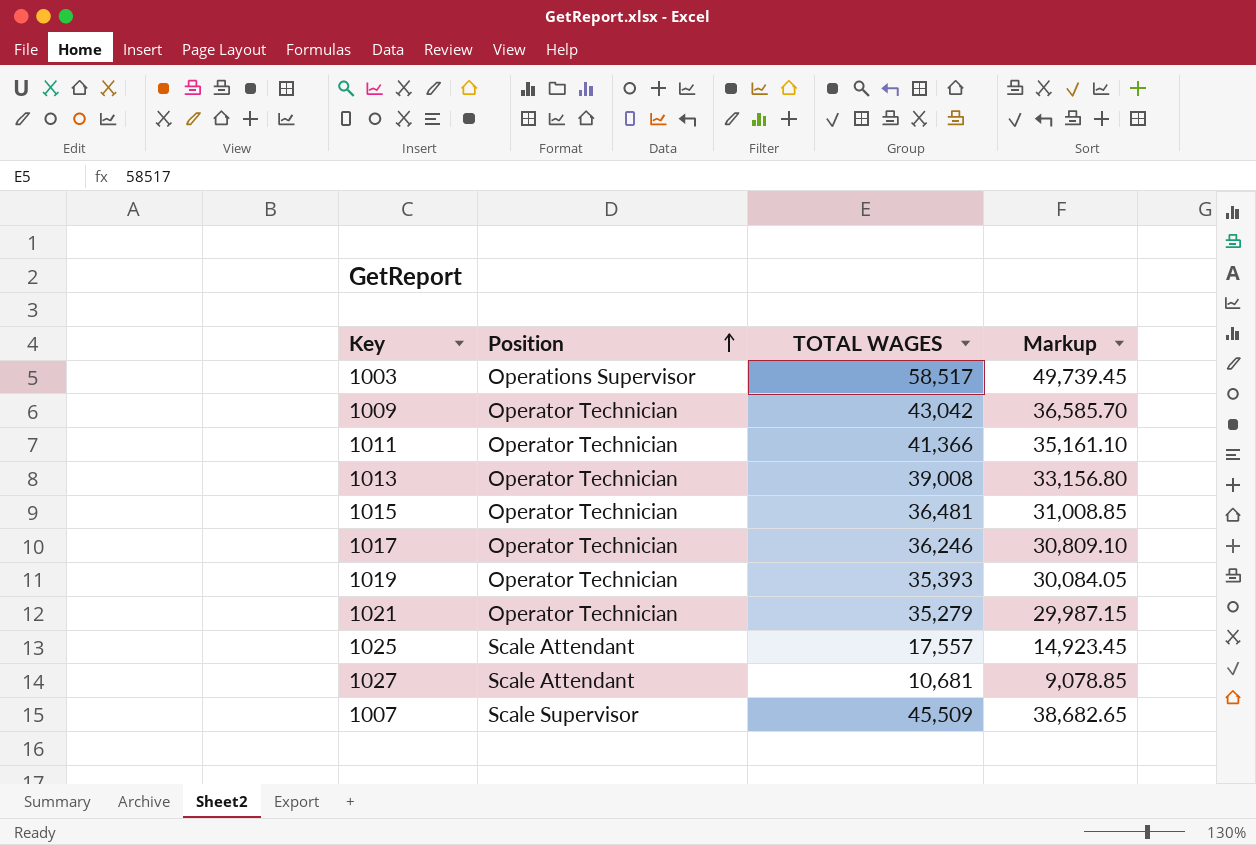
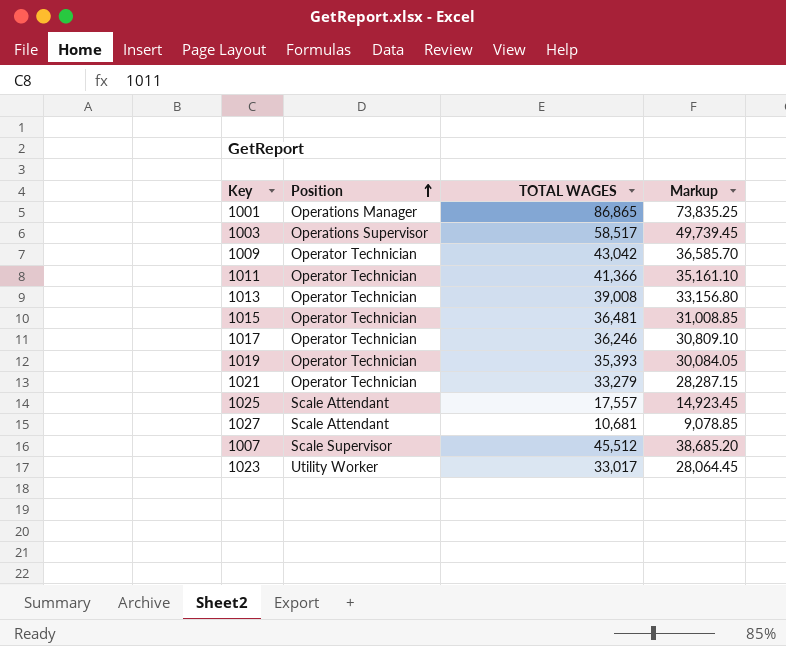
row 1001: none -> Operations Manager | 86,865 | 73,835.25
1021 | TOTAL WAGES: 35,279 -> 33,279
1021 | Markup: 29,987.15 -> 28,287.15
1007 | TOTAL WAGES: 45,509 -> 45,512
1007 | Markup: 38,682.65 -> 38,685.20
row 1023: none -> Utility Worker | 33,017 | 28,064.45

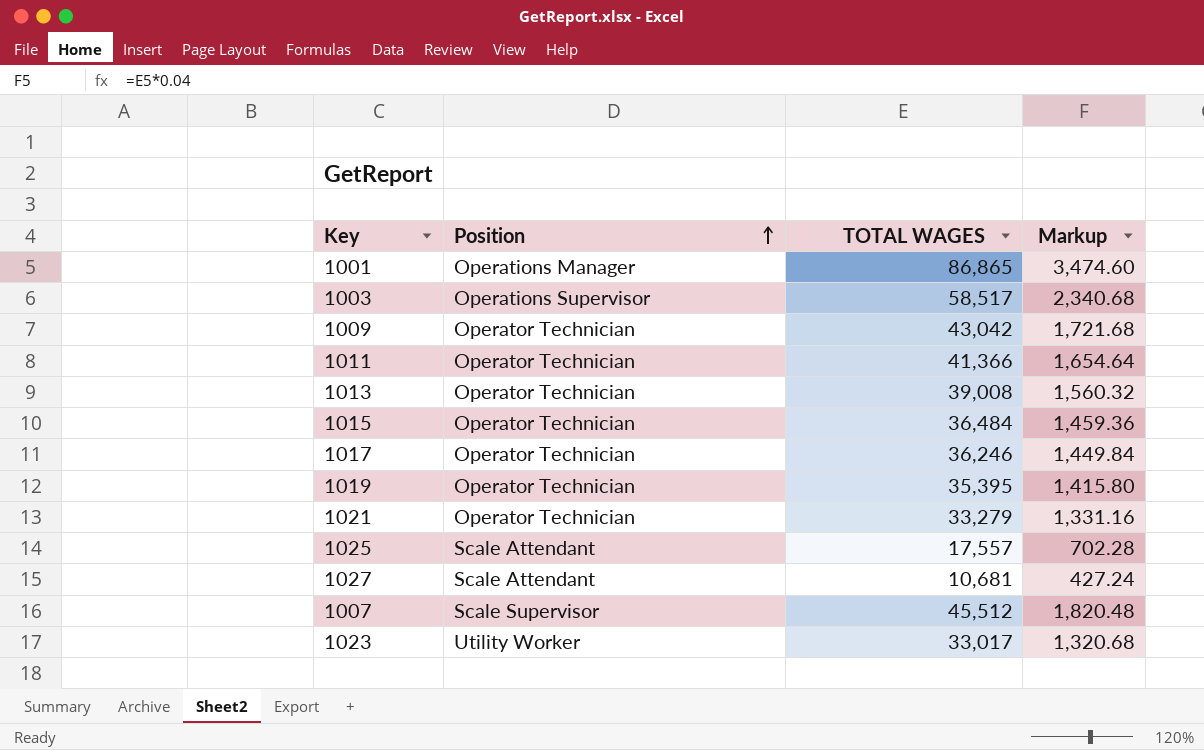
column Markup | formula: [TOTAL WAGES] * 0.85 -> [TOTAL WAGES] * 0.04
1015 | TOTAL WAGES: 36,481 -> 36,484
1019 | TOTAL WAGES: 35,393 -> 35,395

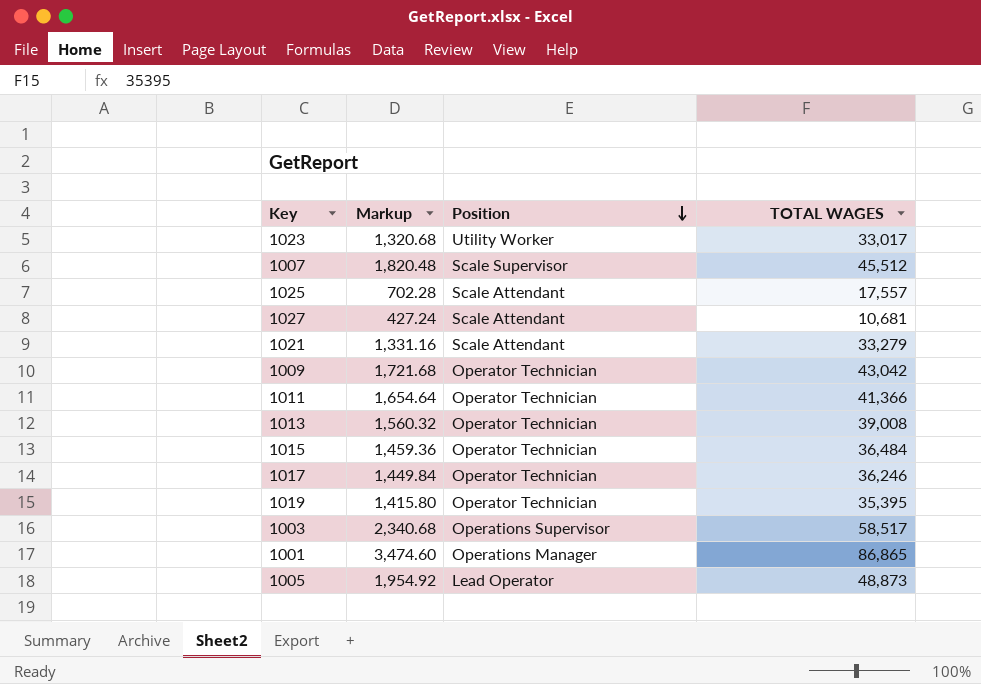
row order: Position ascending -> Position descending
column Markup | position: 4 -> 2
1021 | Position: Operator Technician -> Scale Attendant
row 1005: none -> 1,954.92 | Lead Operator | 48,873

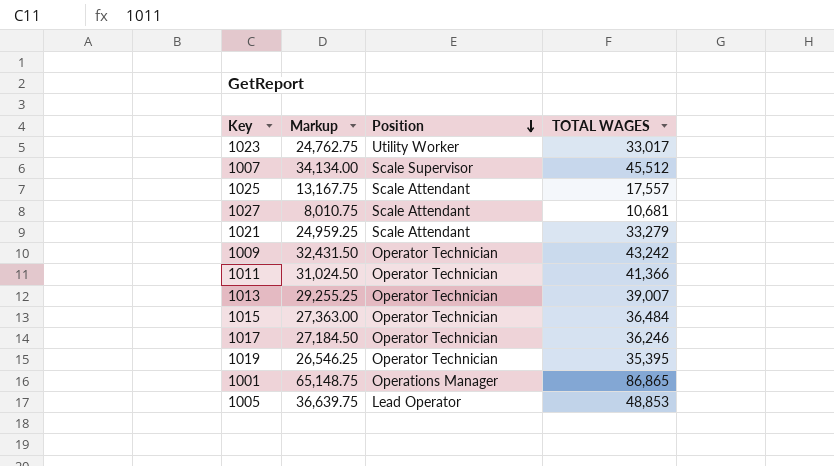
column Markup | formula: [TOTAL WAGES] * 0.04 -> [TOTAL WAGES] * 0.75
row 1003: 2,340.68 | Operations Supervisor | 58,517 -> none
1009 | TOTAL WAGES: 43,042 -> 43,242
1013 | TOTAL WAGES: 39,008 -> 39,007
1005 | TOTAL WAGES: 48,873 -> 48,853

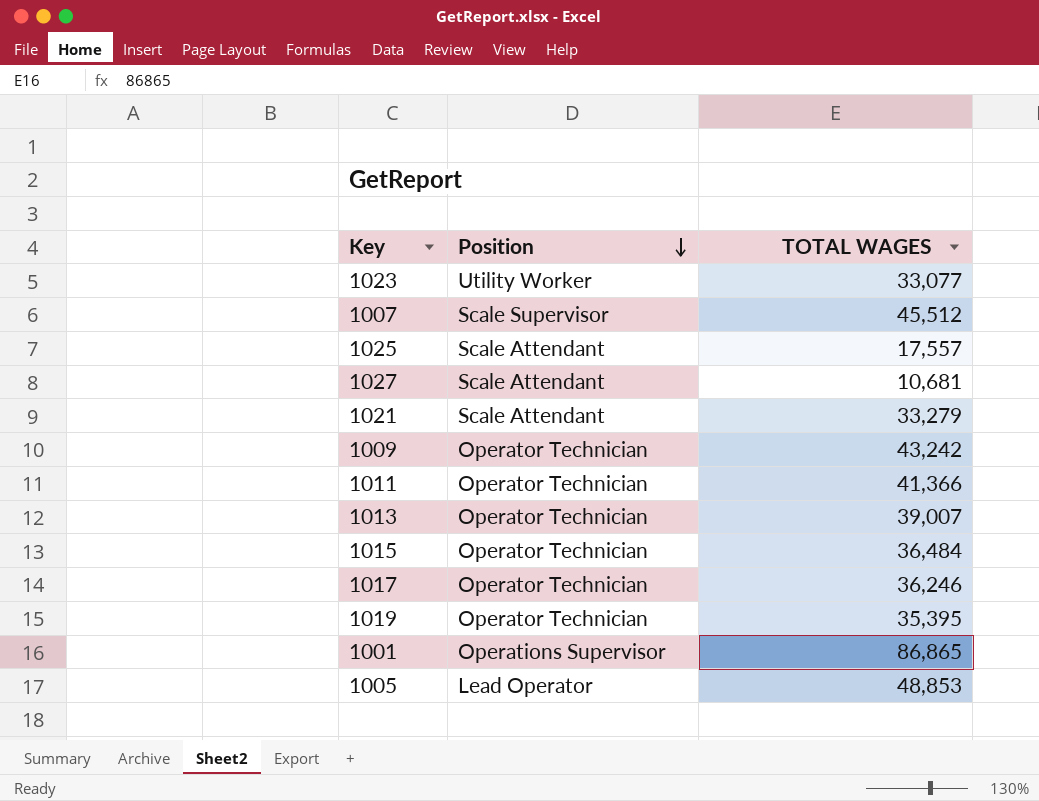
column Markup | formula: [TOTAL WAGES] * 0.75 -> none
1023 | TOTAL WAGES: 33,017 -> 33,077
1001 | Position: Operations Manager -> Operations Supervisor

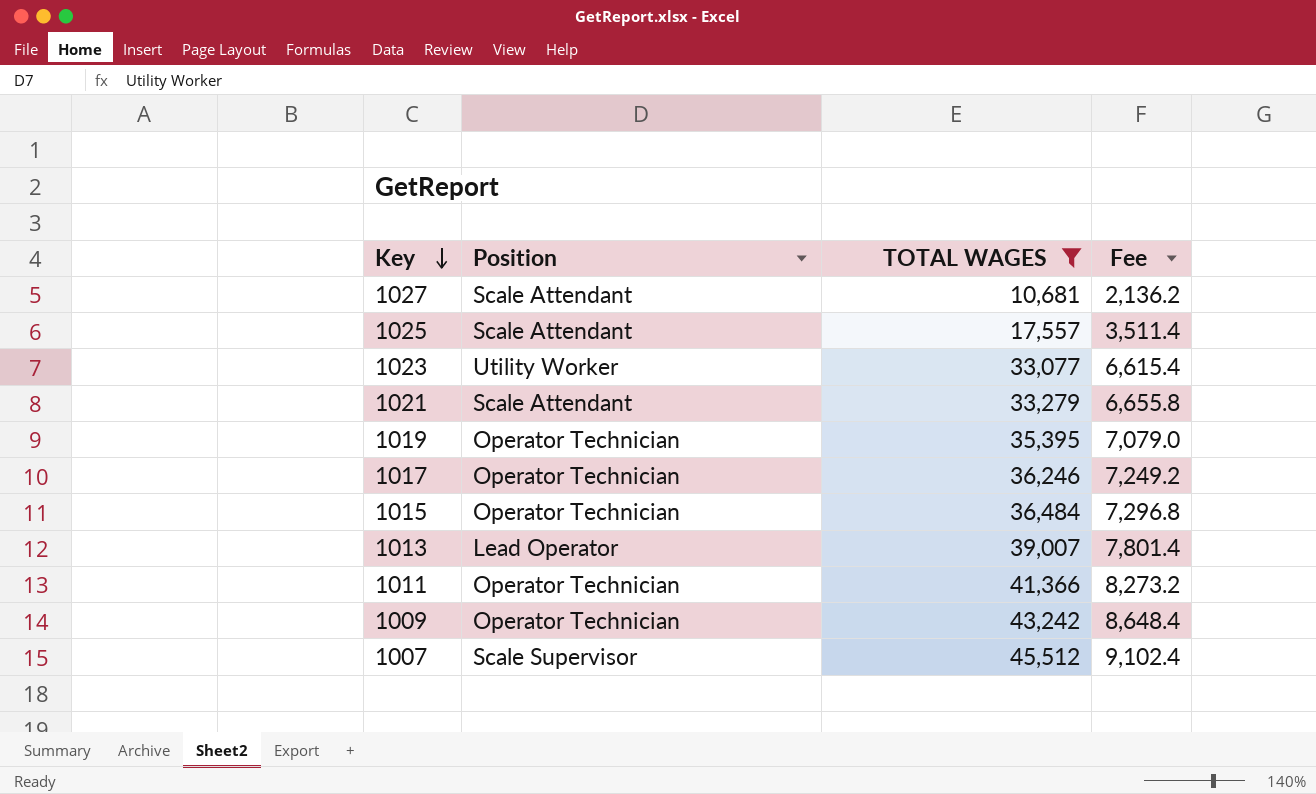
filter: none -> TOTAL WAGES <= 45,512
row order: Position descending -> Key descending
column Fee | formula: none -> [TOTAL WAGES] * 0.2
1013 | Position: Operator Technician -> Lead Operator

